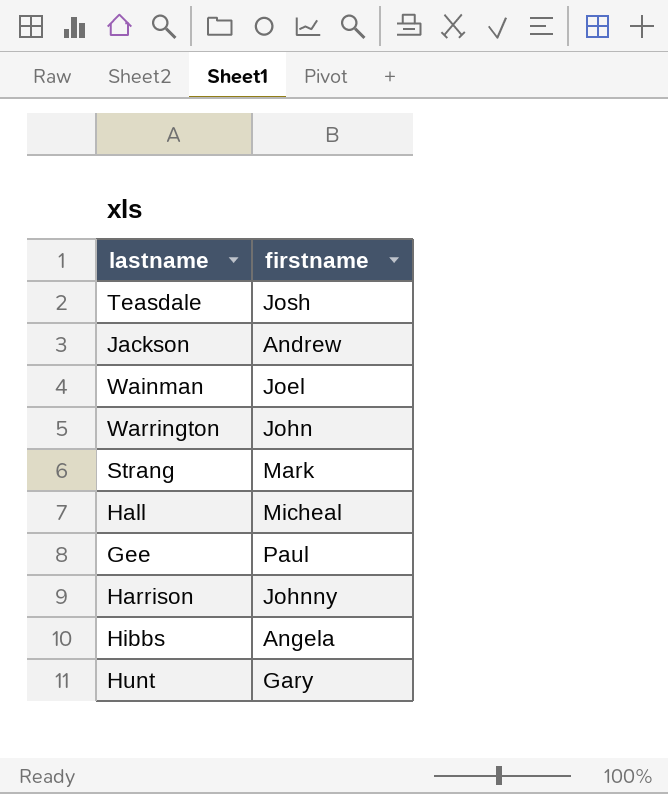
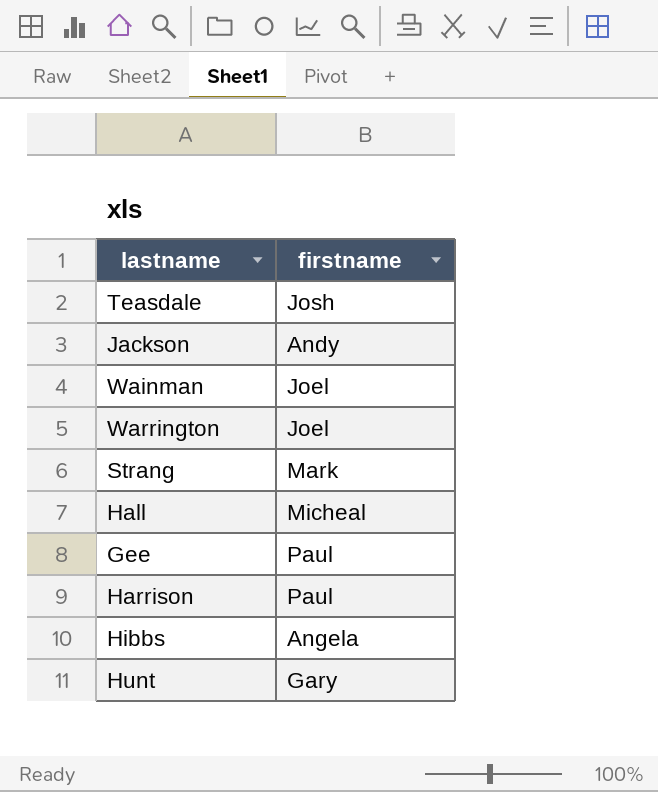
Jackson | firstname: Andrew -> Andy
Warrington | firstname: John -> Joel
Harrison | firstname: Johnny -> Paul

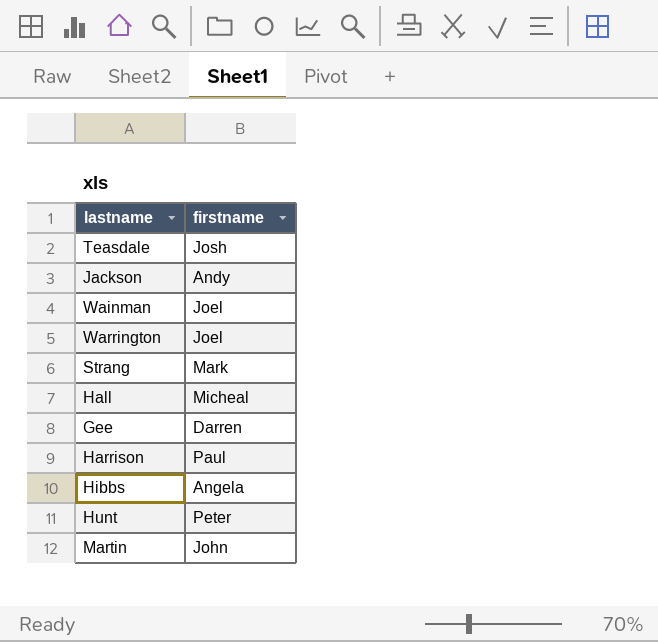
Gee | firstname: Paul -> Darren
Hunt | firstname: Gary -> Peter
row Martin: none -> John

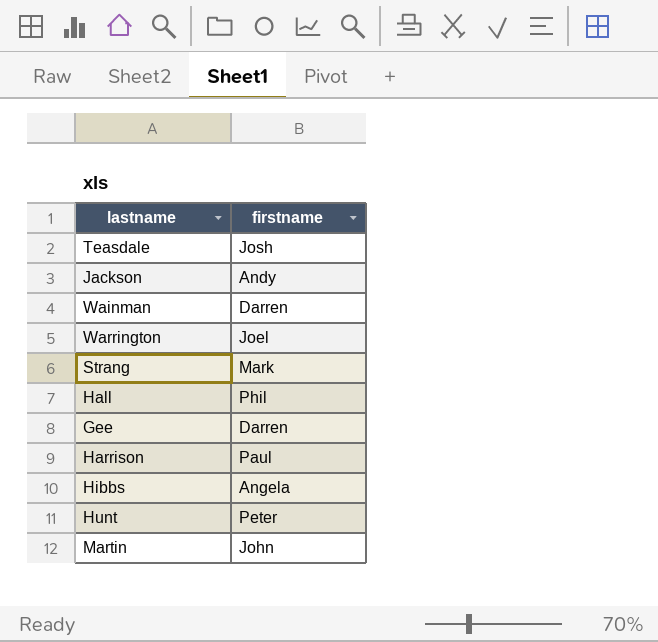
Wainman | firstname: Joel -> Darren
Hall | firstname: Micheal -> Phil

